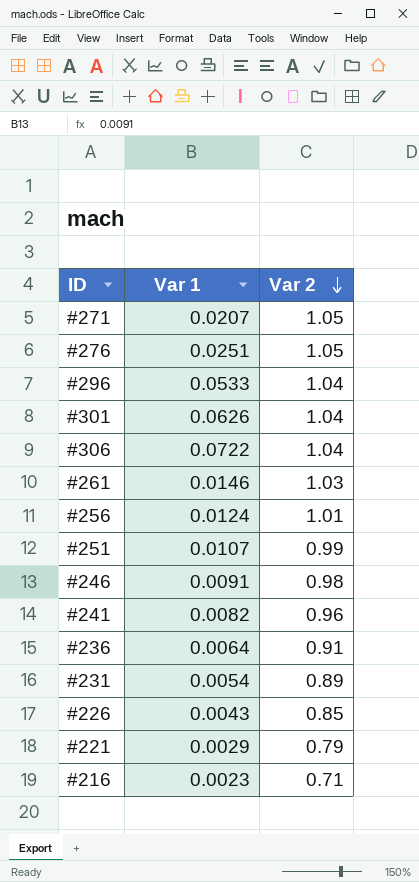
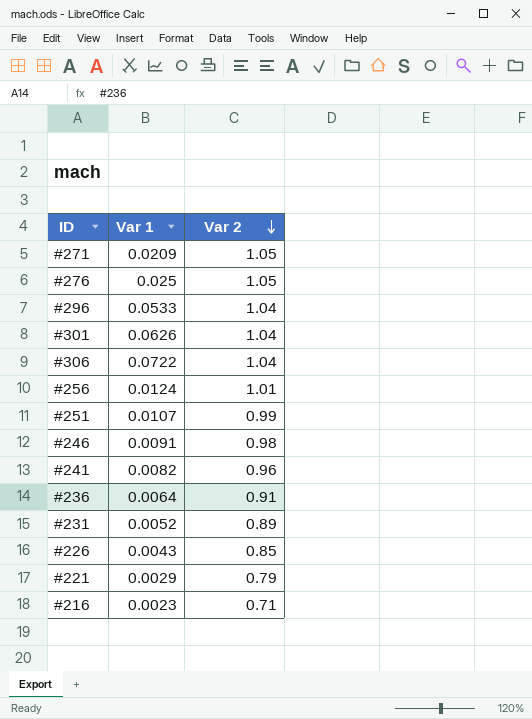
row #261: 0.0146 | 1.03 -> none
#271 | Var 1: 0.0207 -> 0.0209
#276 | Var 1: 0.0251 -> 0.025
#231 | Var 1: 0.0054 -> 0.0052

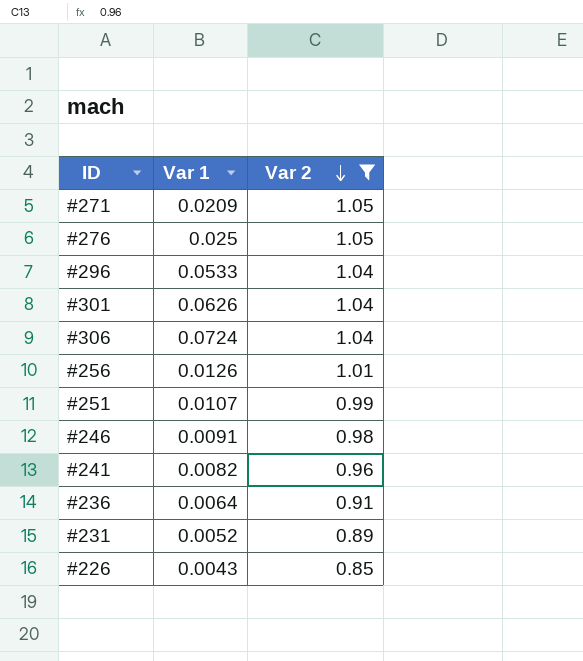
filter: none -> Var 2 >= 0.85
#306 | Var 1: 0.0722 -> 0.0724
#256 | Var 1: 0.0124 -> 0.0126

